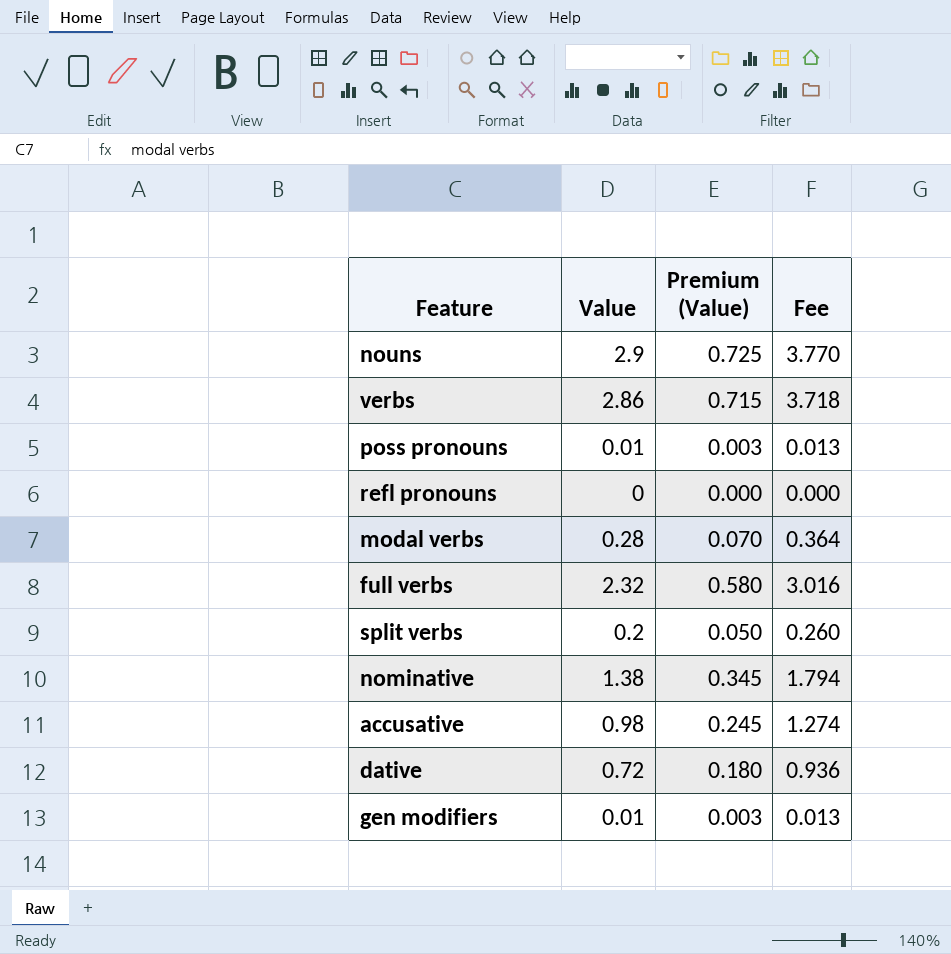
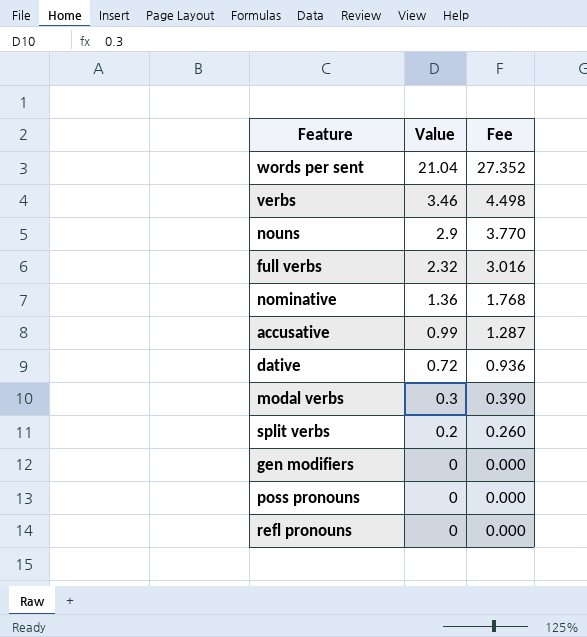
row order: none -> Value descending
column Premium (Value) | formula: [Value] * 0.25 -> none
row words per sent: none -> 21.04 | 27.352
verbs | Value: 2.86 -> 3.46
verbs | Fee: 3.718 -> 4.498
nominative | Value: 1.38 -> 1.36
nominative | Fee: 1.794 -> 1.768
accusative | Value: 0.98 -> 0.99
accusative | Fee: 1.274 -> 1.287
modal verbs | Value: 0.28 -> 0.3
modal verbs | Fee: 0.364 -> 0.390
gen modifiers | Value: 0.01 -> 0
gen modifiers | Fee: 0.013 -> 0.000
poss pronouns | Value: 0.01 -> 0
poss pronouns | Fee: 0.013 -> 0.000

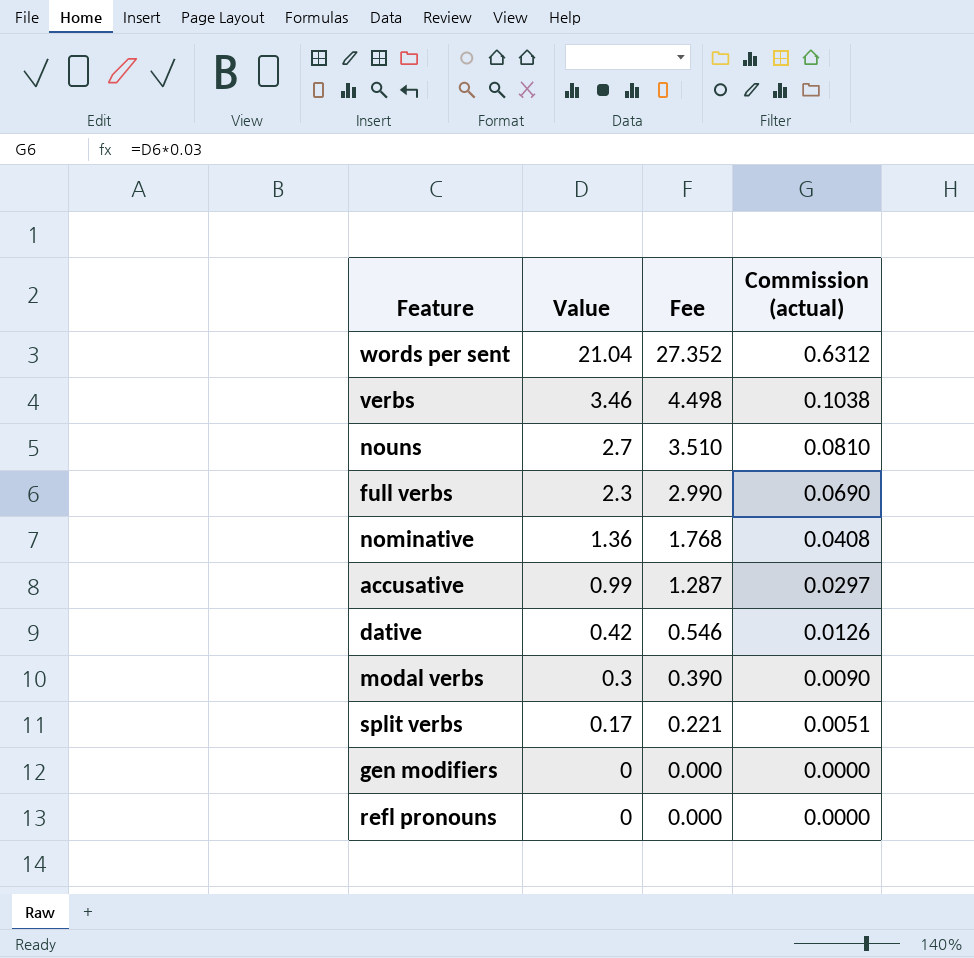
column Commission (actual) | formula: none -> [Value] * 0.03
row poss pronouns: 0 | 0.000 -> none
nouns | Value: 2.9 -> 2.7
nouns | Fee: 3.770 -> 3.510
full verbs | Value: 2.32 -> 2.3
full verbs | Fee: 3.016 -> 2.990
dative | Value: 0.72 -> 0.42
dative | Fee: 0.936 -> 0.546
split verbs | Value: 0.2 -> 0.17
split verbs | Fee: 0.260 -> 0.221

